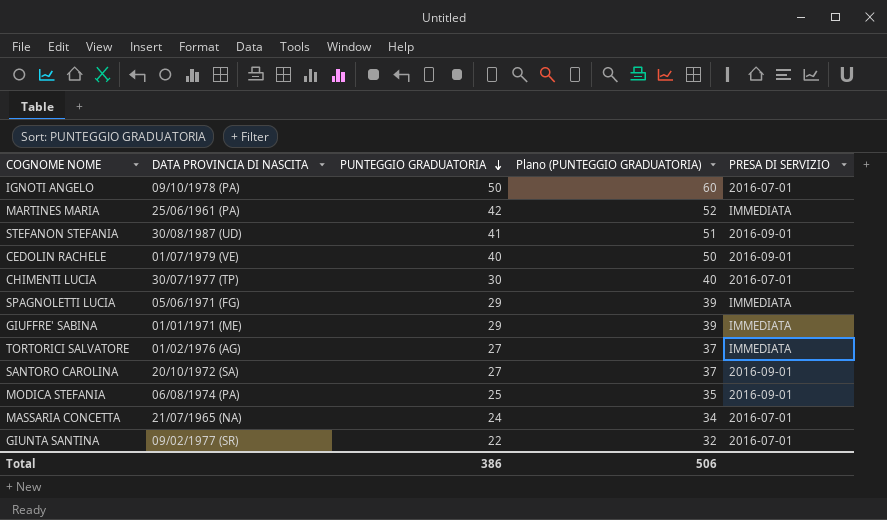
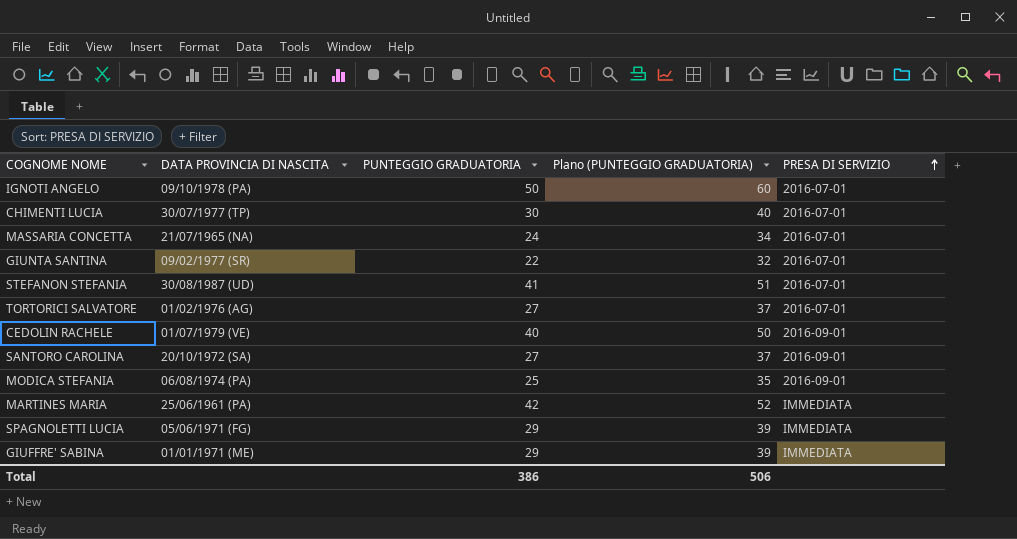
row order: PUNTEGGIO GRADUATORIA descending -> PRESA DI SERVIZIO ascending
STEFANON STEFANIA | PRESA DI SERVIZIO: 2016-09-01 -> 2016-07-01
TORTORICI SALVATORE | PRESA DI SERVIZIO: IMMEDIATA -> 2016-07-01

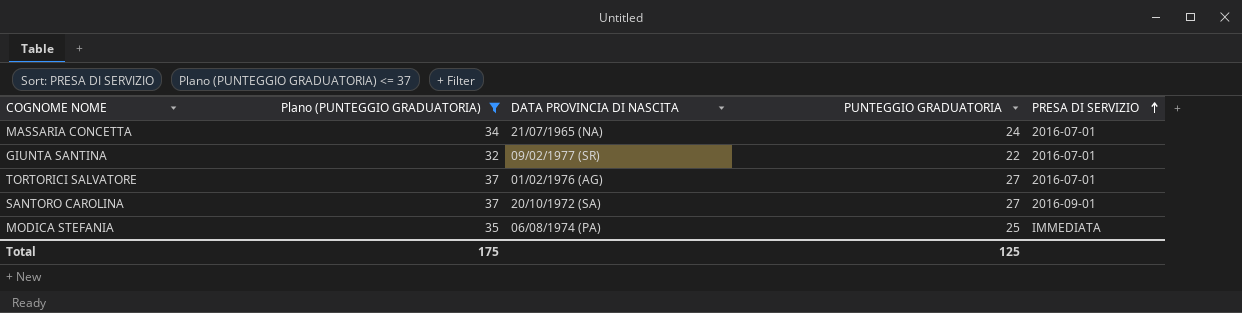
filter: none -> Plano (PUNTEGGIO GRADUATORIA) <= 37
column Plano (PUNTEGGIO GRADUATORIA) | position: 4 -> 2
MODICA STEFANIA | PRESA DI SERVIZIO: 2016-09-01 -> IMMEDIATA
Total | Plano (PUNTEGGIO GRADUATORIA): 506 -> 175
Total | PUNTEGGIO GRADUATORIA: 386 -> 125

